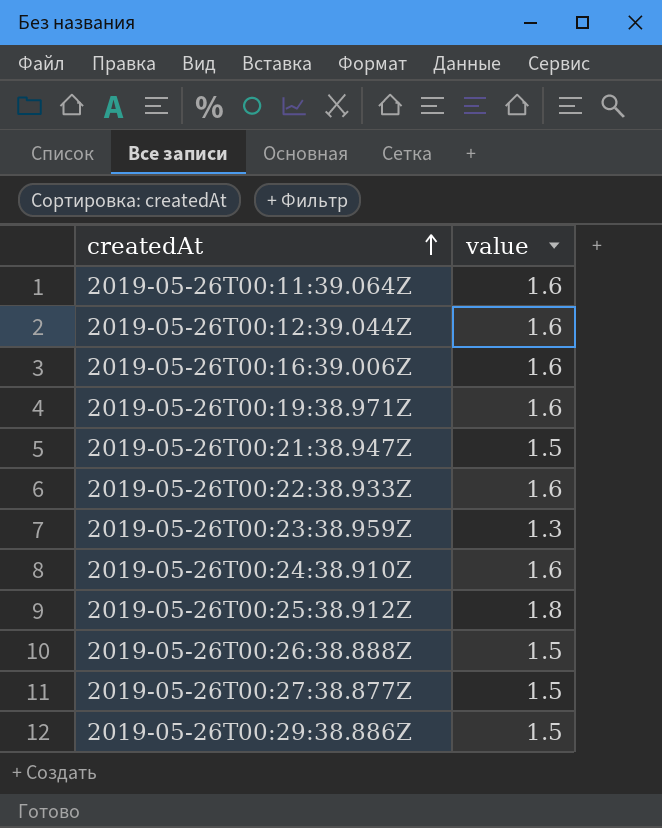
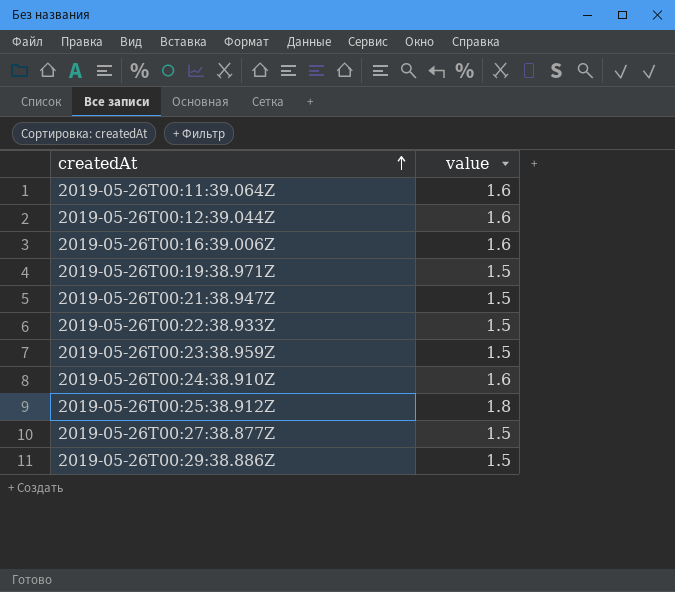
row 2019-05-26T00:26:38.888Z: 1.5 -> none
2019-05-26T00:19:38.971Z | value: 1.6 -> 1.5
2019-05-26T00:22:38.933Z | value: 1.6 -> 1.5
2019-05-26T00:23:38.959Z | value: 1.3 -> 1.5

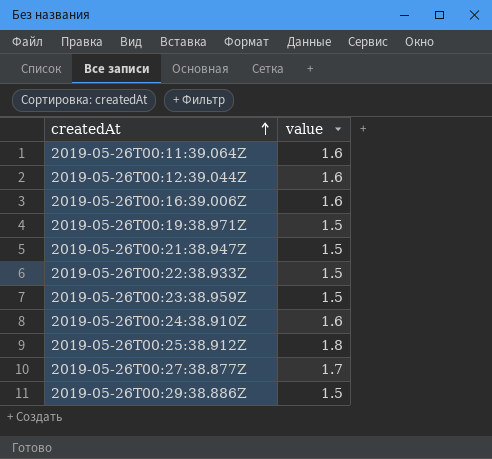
2019-05-26T00:27:38.877Z | value: 1.5 -> 1.7

